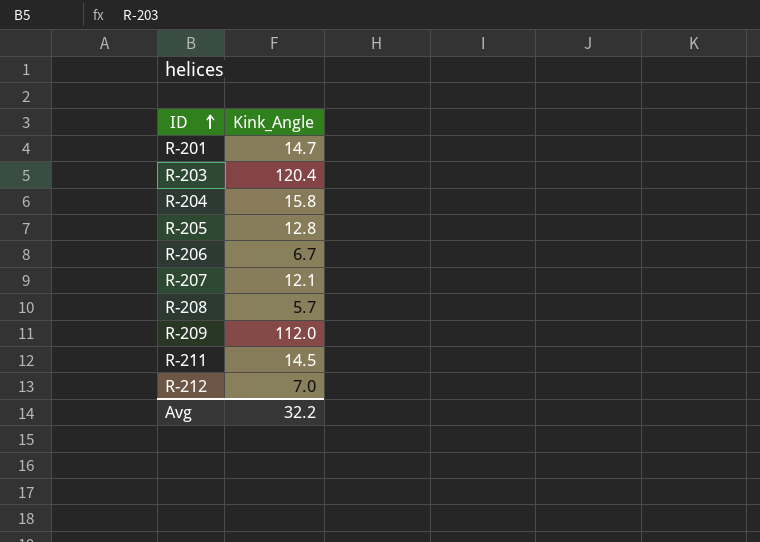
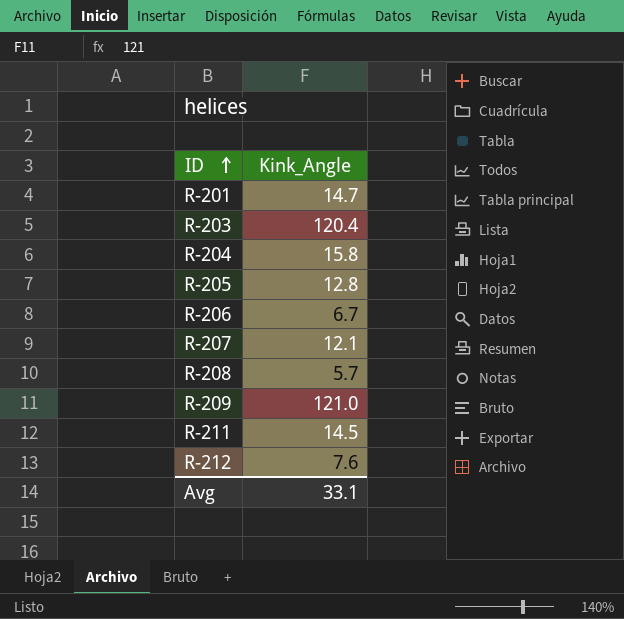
R-209 | Kink_Angle: 112.0 -> 121.0
R-212 | Kink_Angle: 7.0 -> 7.6
Avg | Kink_Angle: 32.2 -> 33.1

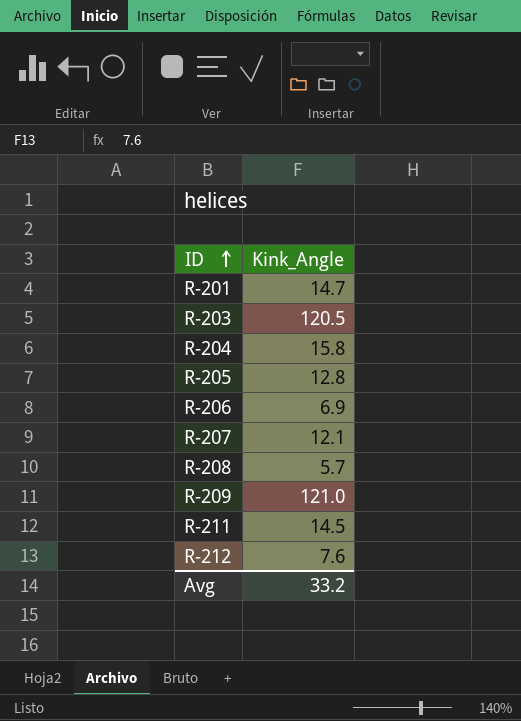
R-203 | Kink_Angle: 120.4 -> 120.5
R-206 | Kink_Angle: 6.7 -> 6.9
Avg | Kink_Angle: 33.1 -> 33.2

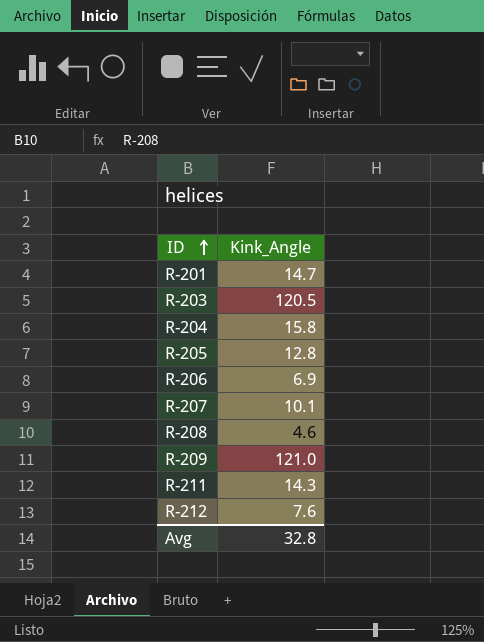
R-207 | Kink_Angle: 12.1 -> 10.1
R-208 | Kink_Angle: 5.7 -> 4.6
R-211 | Kink_Angle: 14.5 -> 14.3
Avg | Kink_Angle: 33.2 -> 32.8

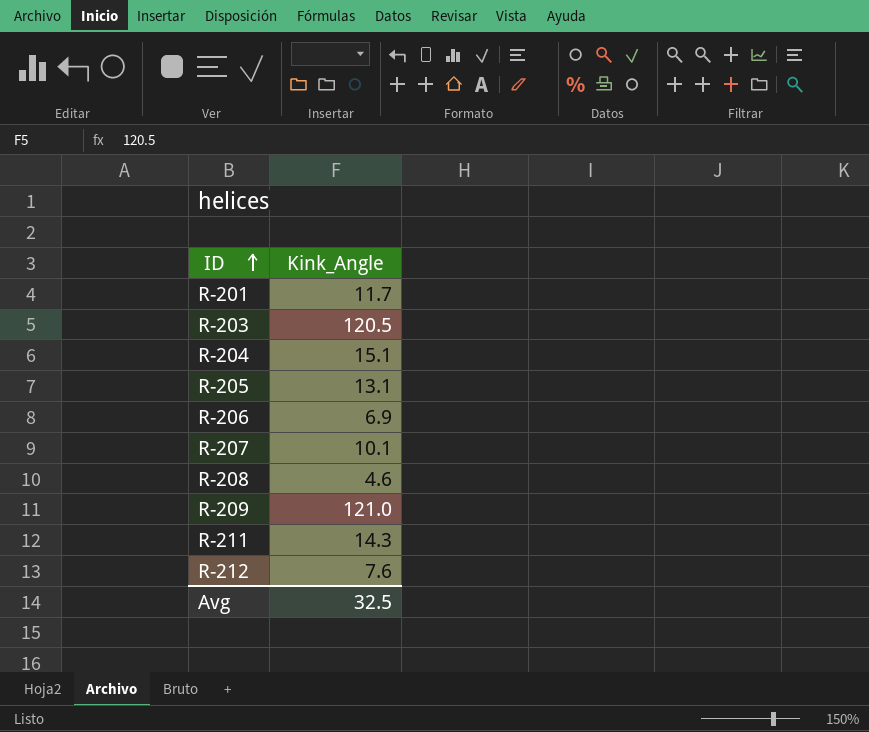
R-201 | Kink_Angle: 14.7 -> 11.7
R-204 | Kink_Angle: 15.8 -> 15.1
R-205 | Kink_Angle: 12.8 -> 13.1
Avg | Kink_Angle: 32.8 -> 32.5

